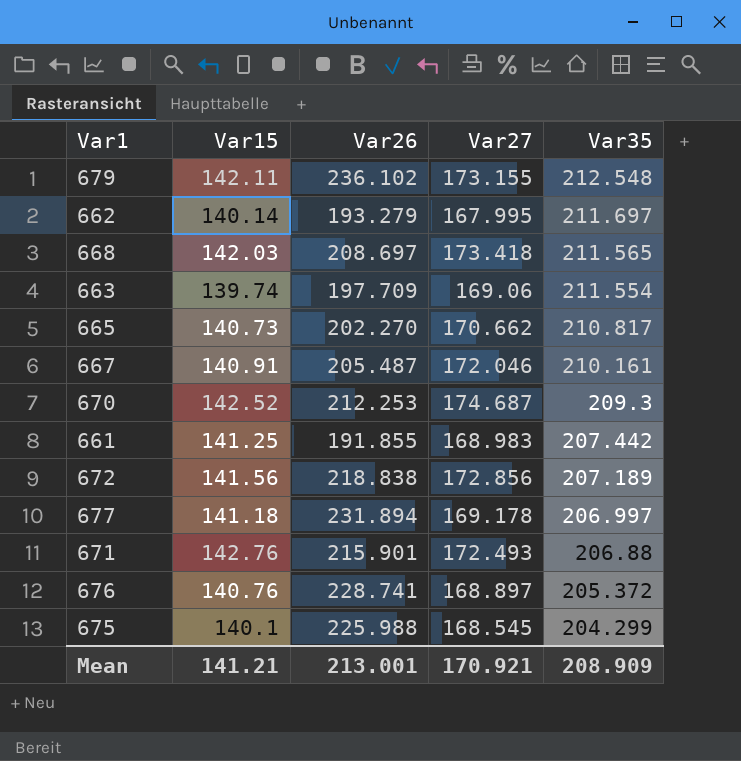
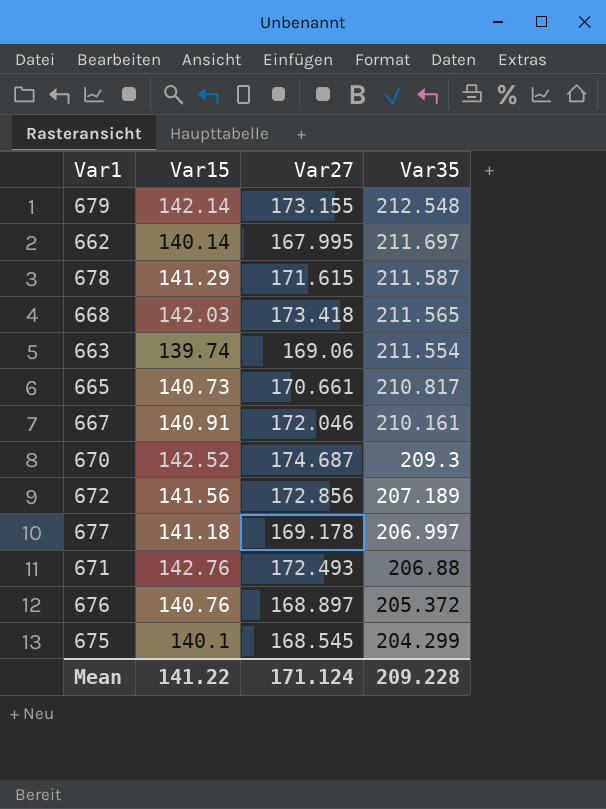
column Var26 | position: 3 -> none
row 661: 141.25 | 191.855 | 168.983 | 207.442 -> none
679 | Var15: 142.11 -> 142.14
row 678: none -> 141.29 | 171.615 | 211.587
665 | Var27: 170.662 -> 170.661
Mean | Var15: 141.21 -> 141.22
Mean | Var27: 170.921 -> 171.124
Mean | Var35: 208.909 -> 209.228

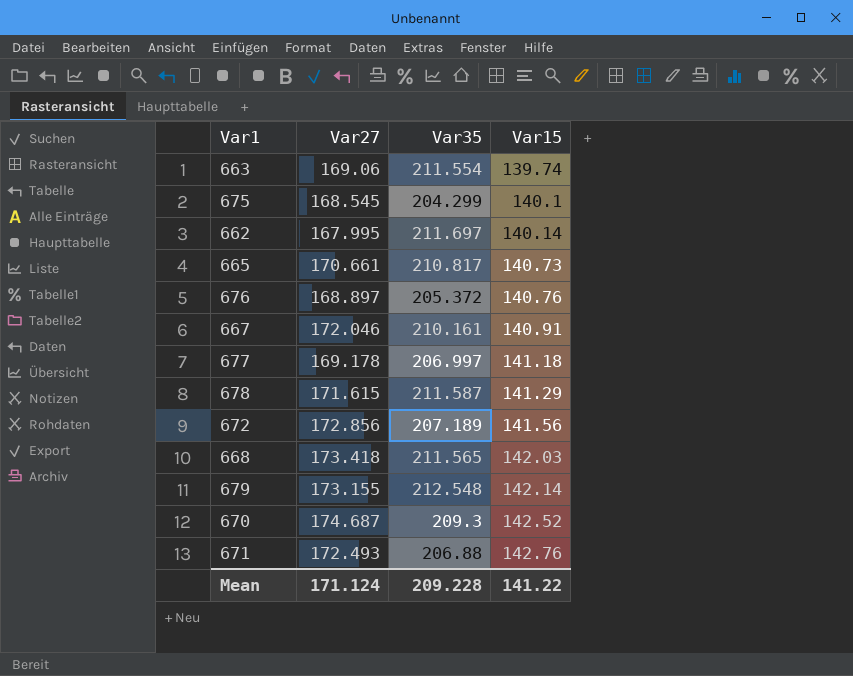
row order: Var35 descending -> Var15 ascending
column Var15 | position: 2 -> 4

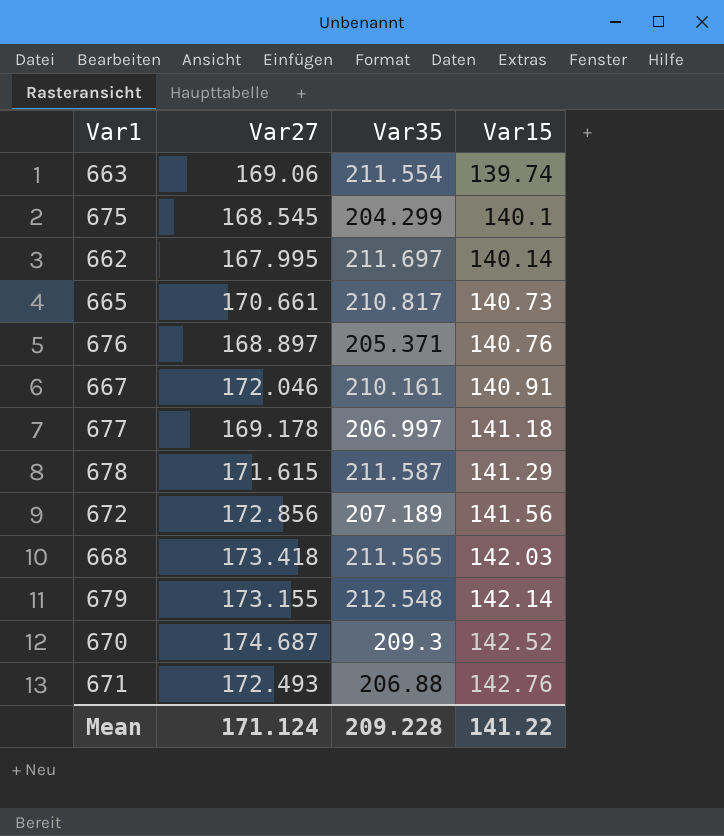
676 | Var35: 205.372 -> 205.371

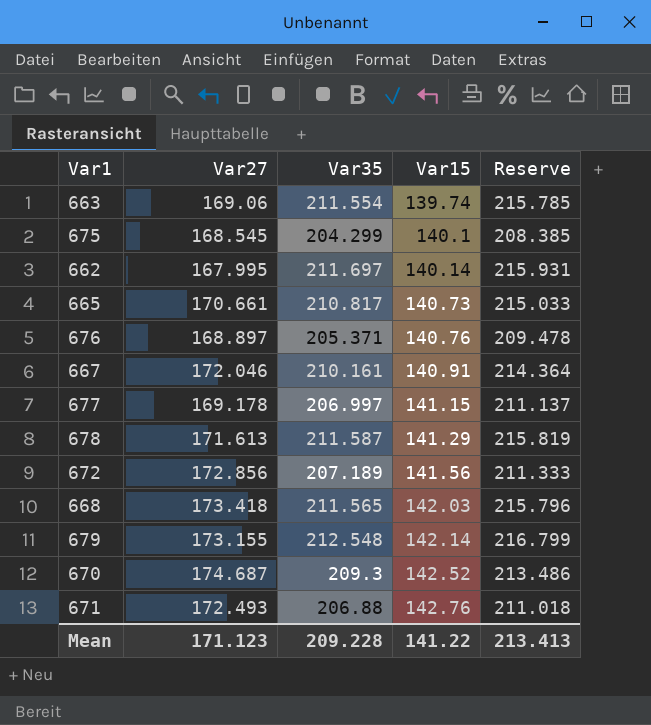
column Reserve | formula: none -> [Var35] * 1.02
677 | Var15: 141.18 -> 141.15
678 | Var27: 171.615 -> 171.613
Mean | Var27: 171.124 -> 171.123

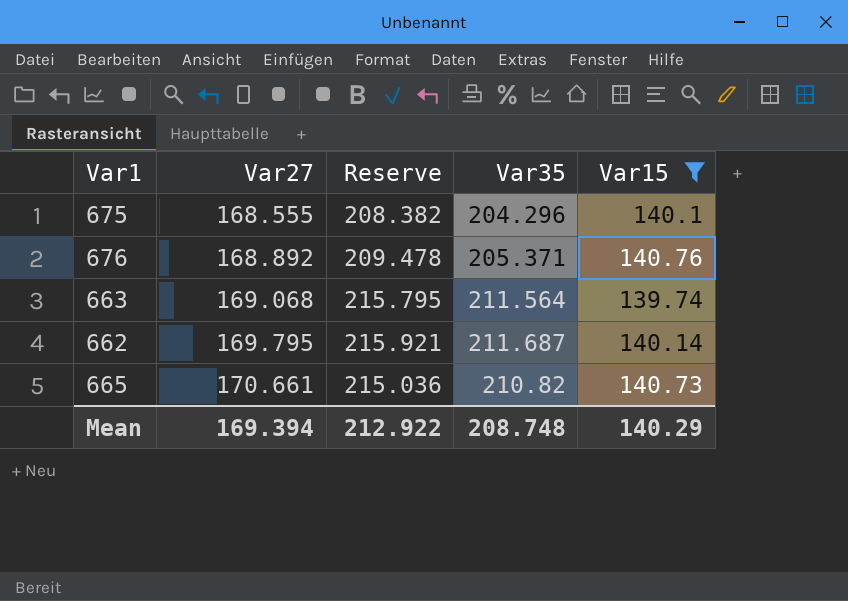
filter: none -> Var15 <= 140.76
row order: Var15 ascending -> Var27 ascending
column Reserve | position: 5 -> 3
675 | Var27: 168.545 -> 168.555
675 | Reserve: 208.385 -> 208.382
675 | Var35: 204.299 -> 204.296
676 | Var27: 168.897 -> 168.892
663 | Var27: 169.06 -> 169.068
663 | Reserve: 215.785 -> 215.795
663 | Var35: 211.554 -> 211.564
662 | Var27: 167.995 -> 169.795
662 | Reserve: 215.931 -> 215.921
662 | Var35: 211.697 -> 211.687
665 | Reserve: 215.033 -> 215.036
665 | Var35: 210.817 -> 210.82
Mean | Var27: 171.123 -> 169.394
Mean | Reserve: 213.413 -> 212.922
Mean | Var35: 209.228 -> 208.748
Mean | Var15: 141.22 -> 140.29

